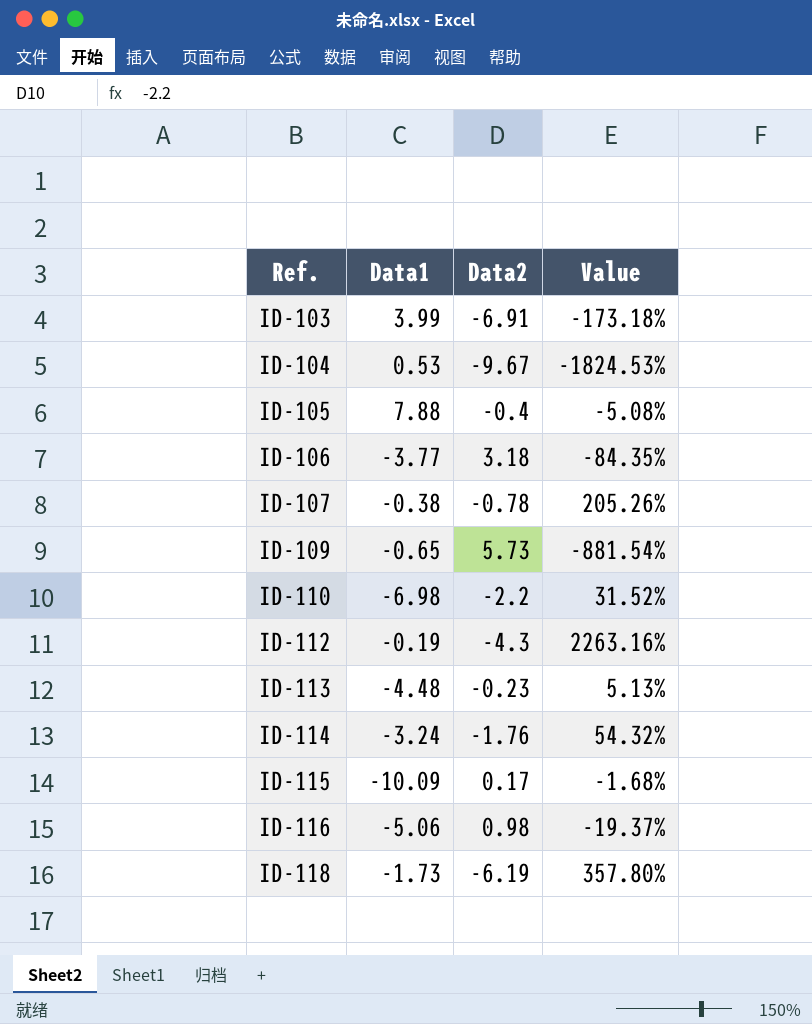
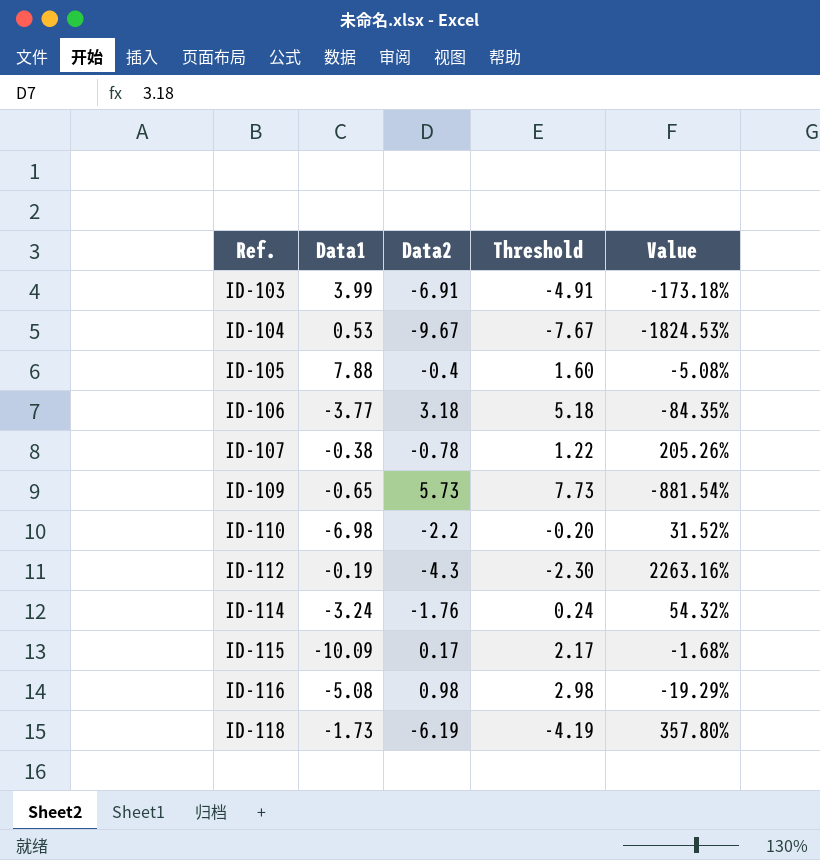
column Threshold | formula: none -> [Data2] + 2
row ID-113: -4.48 | -0.23 | 5.13% -> none
ID-116 | Data1: -5.06 -> -5.08
ID-116 | Value: -19.37% -> -19.29%

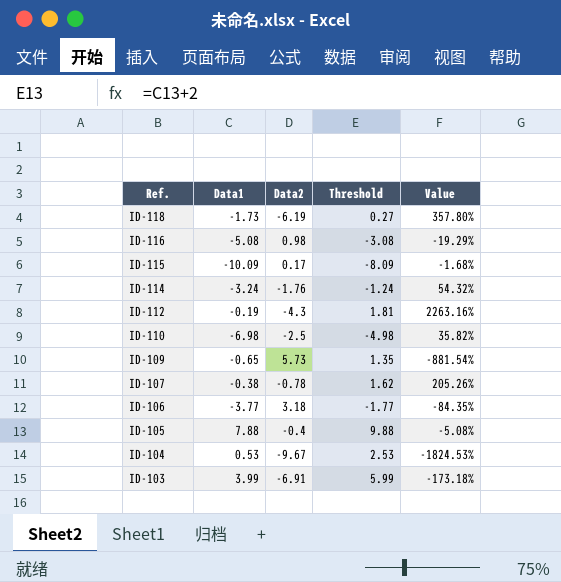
row order: Ref. ascending -> Ref. descending
column Threshold | formula: [Data2] + 2 -> [Data1] + 2
ID-110 | Data2: -2.2 -> -2.5
ID-110 | Value: 31.52% -> 35.82%

